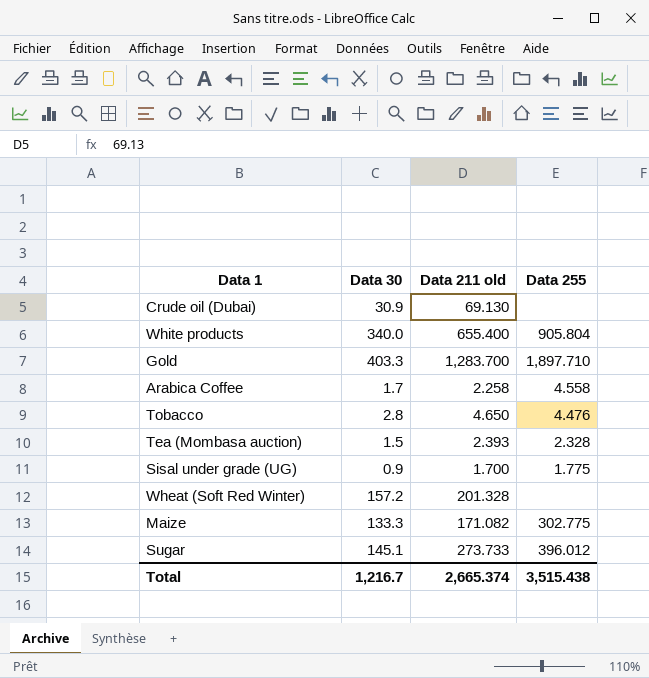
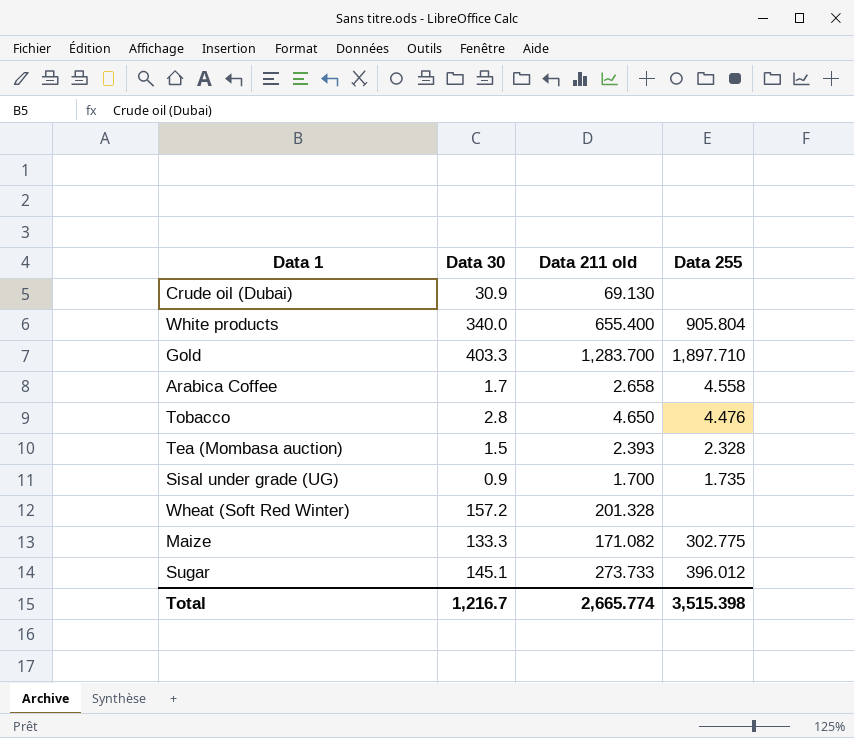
Arabica Coffee | Data 211 old: 2.258 -> 2.658
Sisal under grade (UG) | Data 255: 1.775 -> 1.735
Total | Data 211 old: 2,665.374 -> 2,665.774
Total | Data 255: 3,515.438 -> 3,515.398

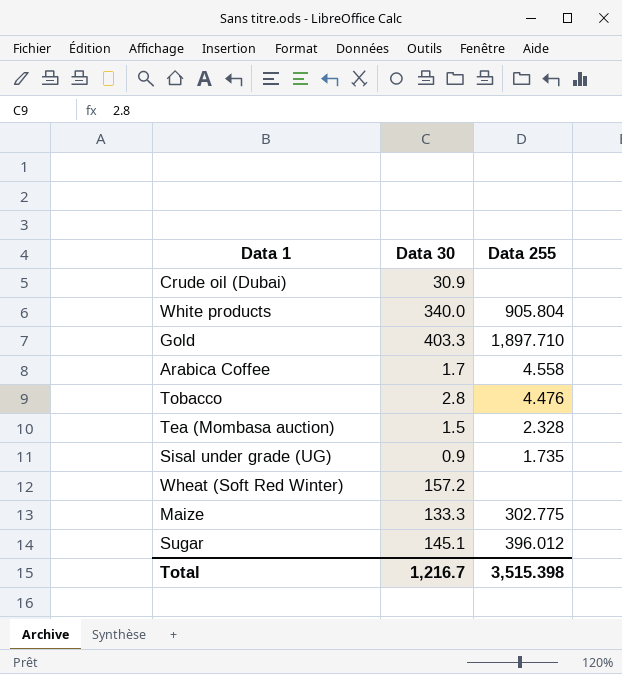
column Data 211 old | position: 3 -> none

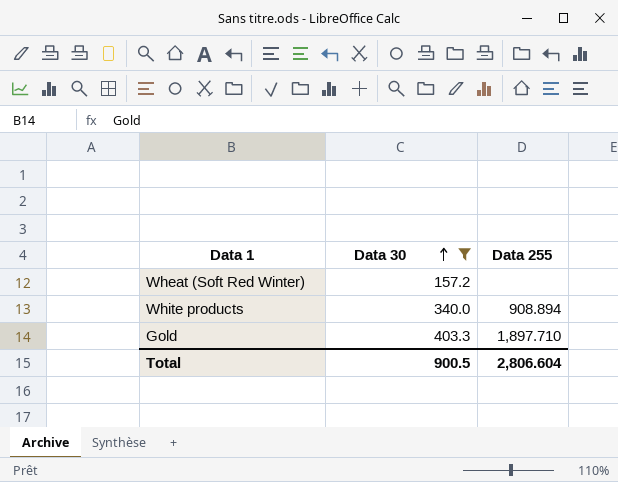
filter: none -> Data 30 >= 157.2
row order: none -> Data 30 ascending
White products | Data 255: 905.804 -> 908.894
Total | Data 30: 1,216.7 -> 900.5
Total | Data 255: 3,515.398 -> 2,806.604

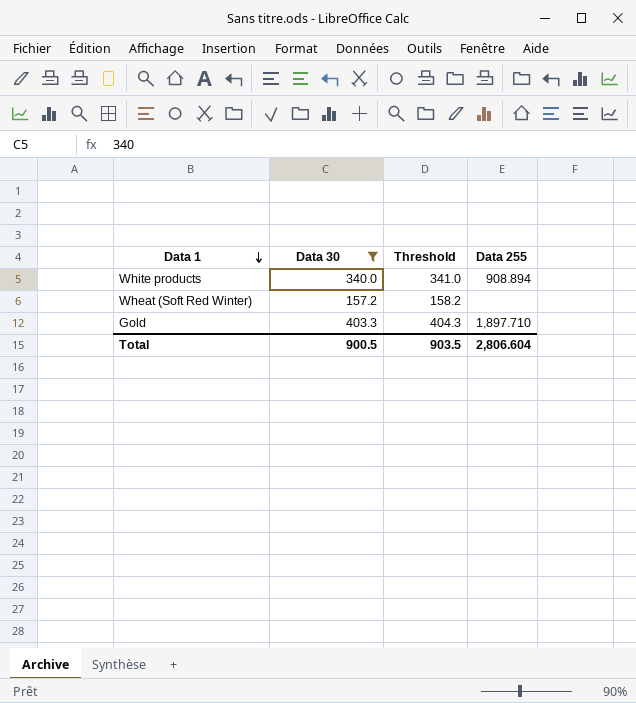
row order: Data 30 ascending -> Data 1 descending
column Threshold | formula: none -> [Data 30] + 1

